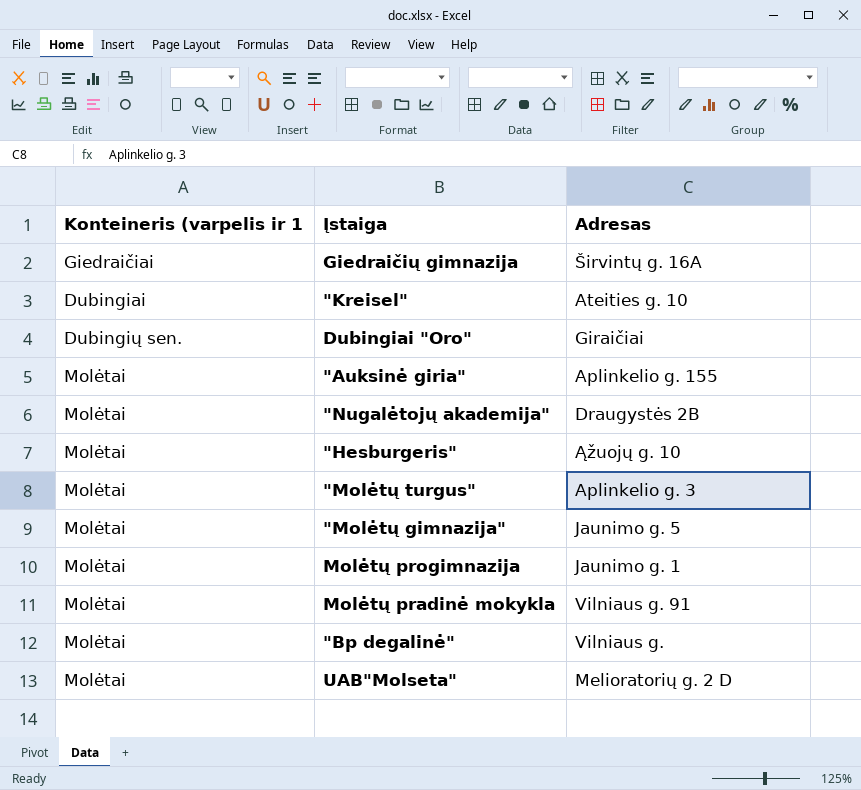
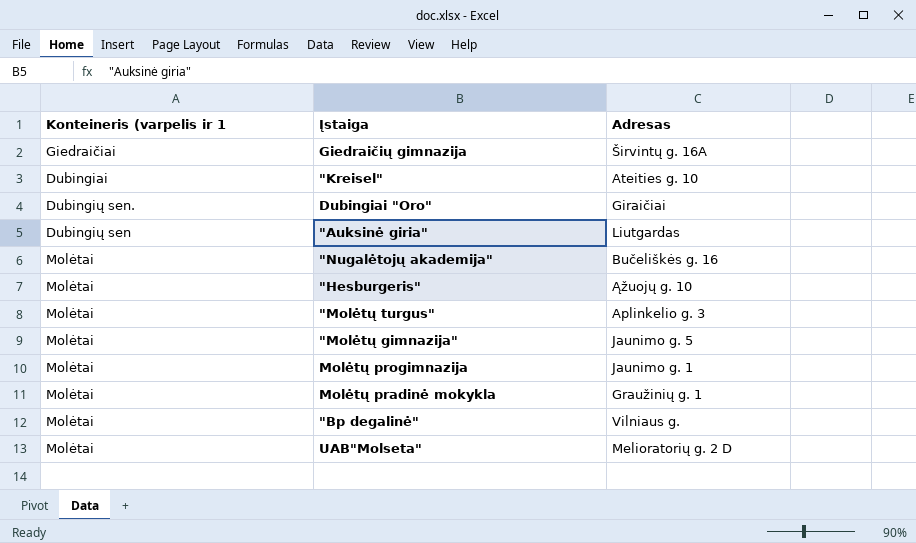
"Auksinė giria" | Konteineris (varpelis ir 1: Molėtai -> Dubingių sen
"Auksinė giria" | Adresas: Aplinkelio g. 155 -> Liutgardas
"Nugalėtojų akademija" | Adresas: Draugystės 2B -> Bučeliškės g. 16
Molėtų pradinė mokykla | Adresas: Vilniaus g. 91 -> Graužinių g. 1

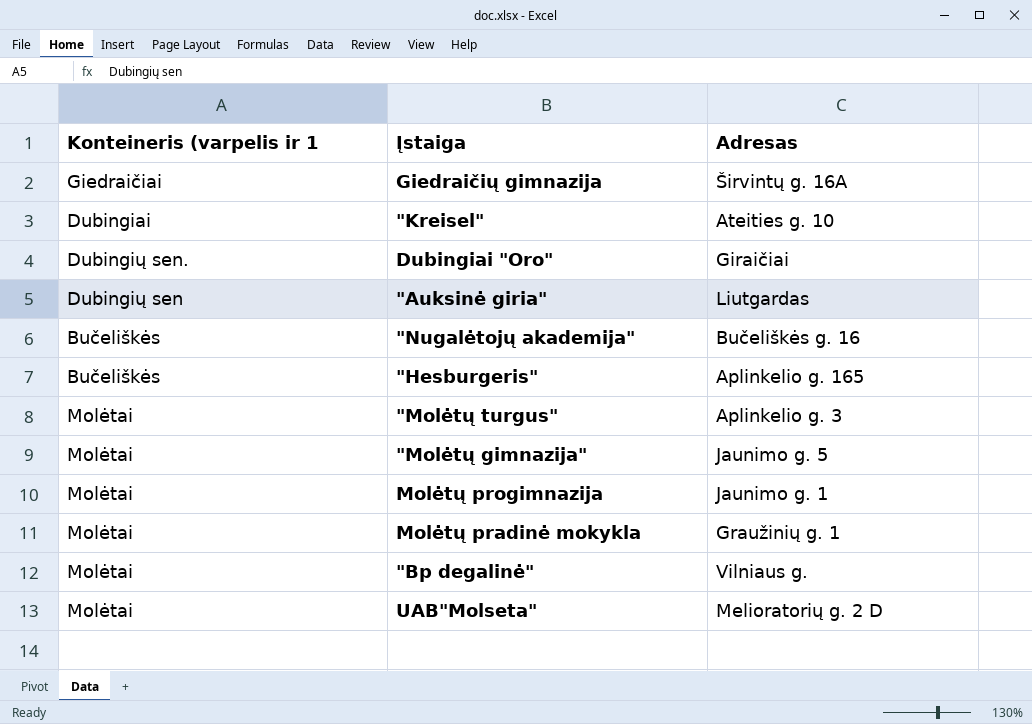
"Nugalėtojų akademija" | Konteineris (varpelis ir 1: Molėtai -> Bučeliškės
"Hesburgeris" | Konteineris (varpelis ir 1: Molėtai -> Bučeliškės
"Hesburgeris" | Adresas: Ąžuojų g. 10 -> Aplinkelio g. 165

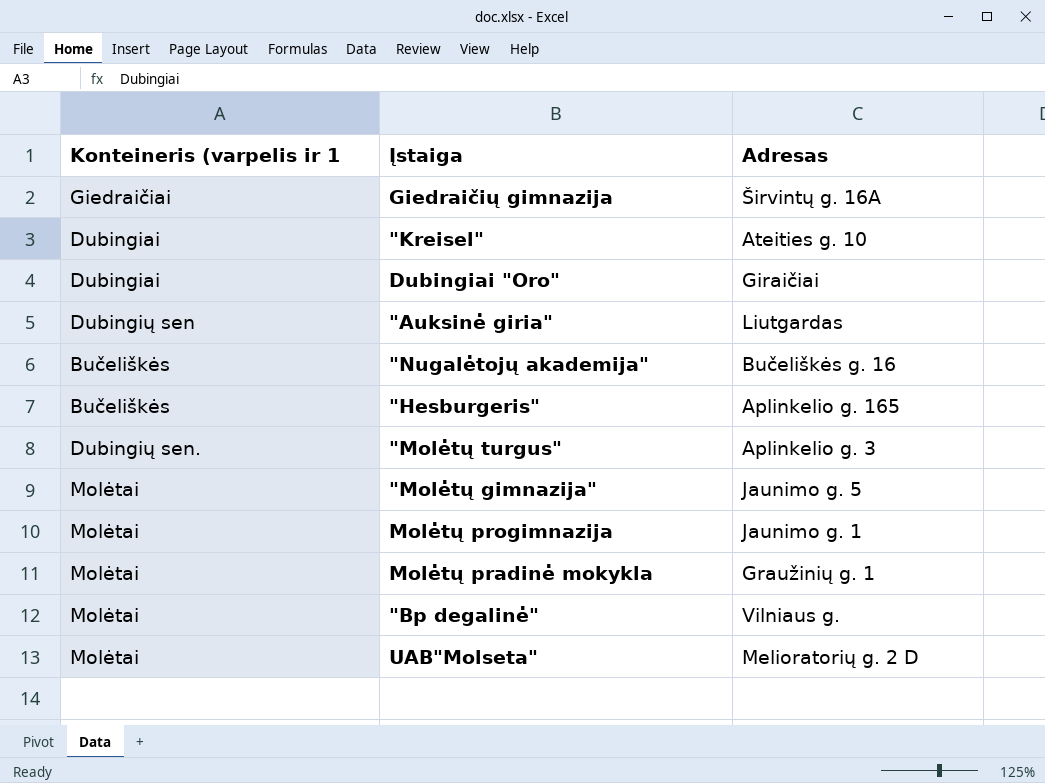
Dubingiai "Oro" | Konteineris (varpelis ir 1: Dubingių sen. -> Dubingiai
"Molėtų turgus" | Konteineris (varpelis ir 1: Molėtai -> Dubingių sen.

